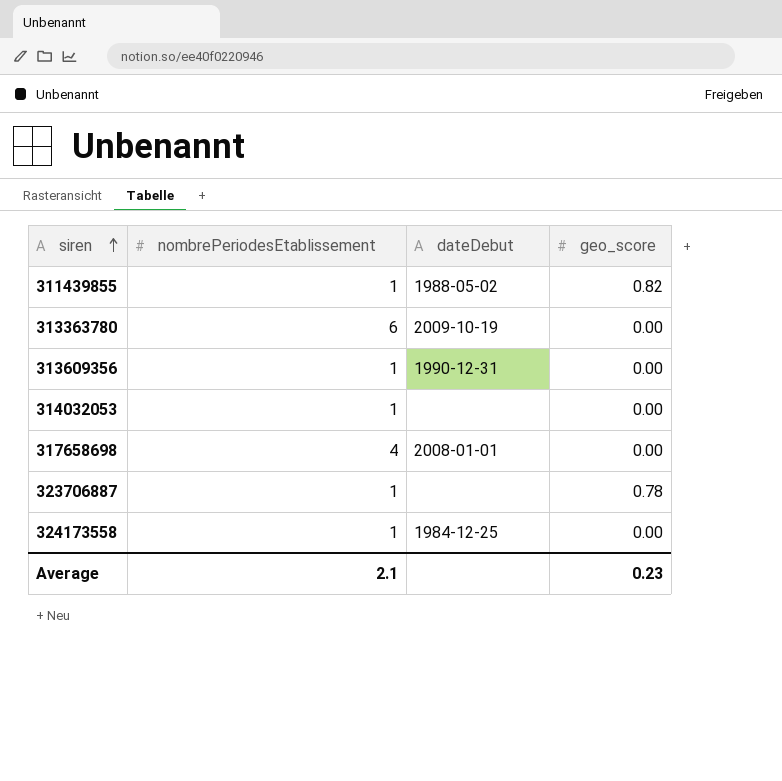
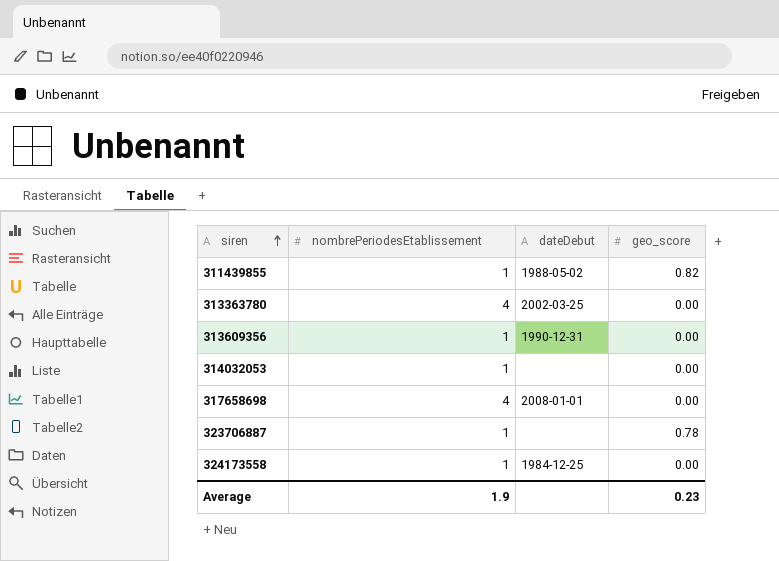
313363780 | nombrePeriodesEtablissement: 6 -> 4
313363780 | dateDebut: 2009-10-19 -> 2002-03-25
Average | nombrePeriodesEtablissement: 2.1 -> 1.9

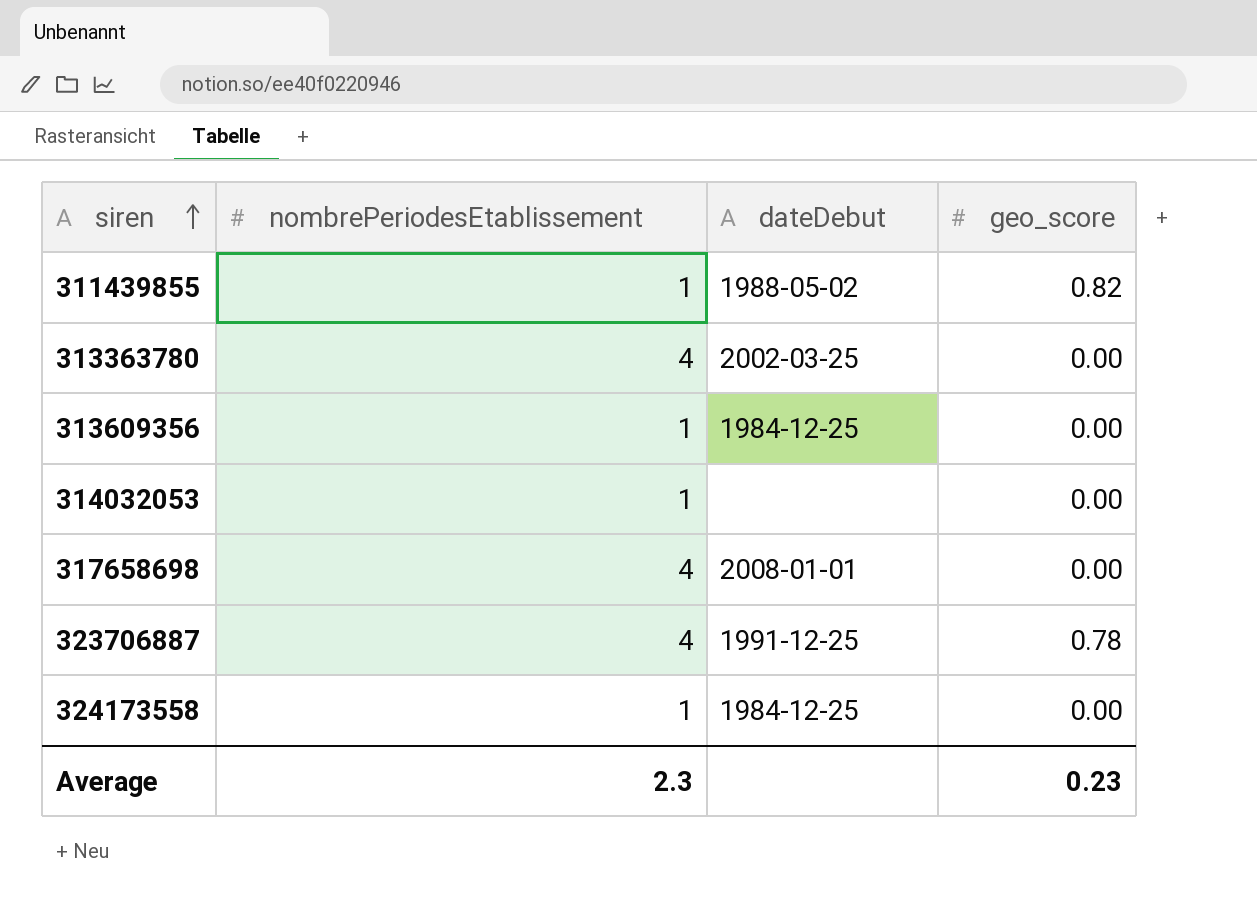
313609356 | dateDebut: 1990-12-31 -> 1984-12-25
323706887 | nombrePeriodesEtablissement: 1 -> 4
323706887 | dateDebut: none -> 1991-12-25
Average | nombrePeriodesEtablissement: 1.9 -> 2.3

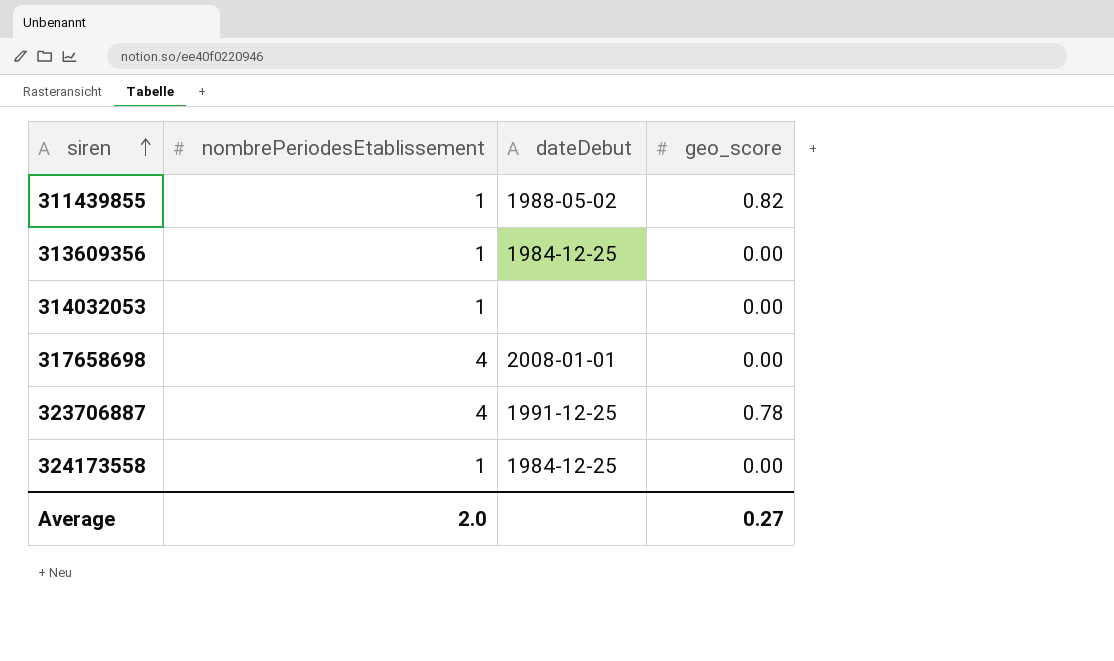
row 313363780: 4 | 2002-03-25 | 0.00 -> none
Average | nombrePeriodesEtablissement: 2.3 -> 2.0
Average | geo_score: 0.23 -> 0.27

